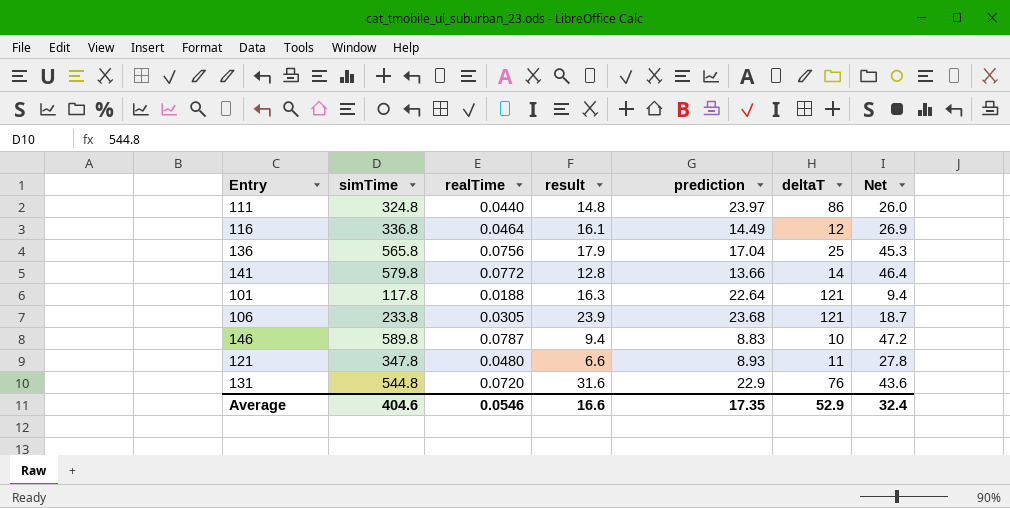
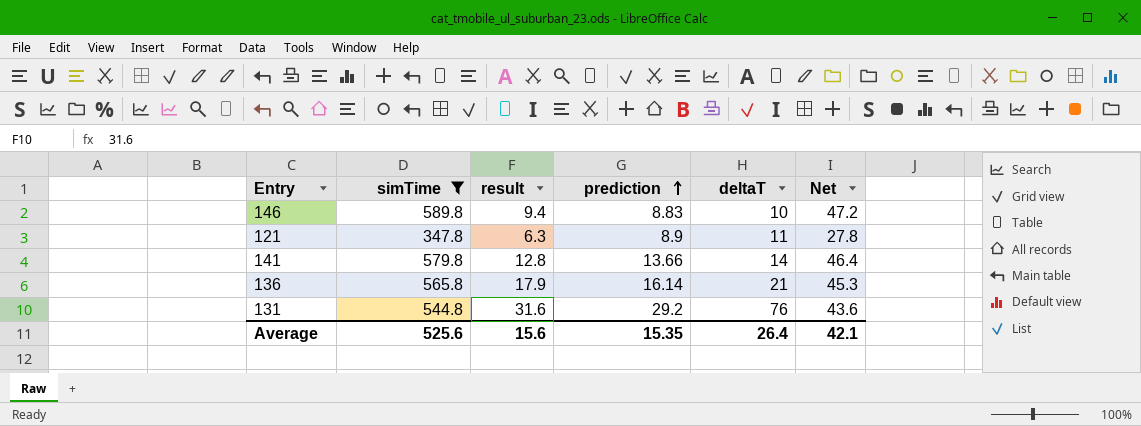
filter: none -> simTime >= 347.8
row order: none -> prediction ascending
column realTime | position: 3 -> none
121 | result: 6.6 -> 6.3
121 | prediction: 8.93 -> 8.9
136 | prediction: 17.04 -> 16.14
136 | deltaT: 25 -> 21
131 | prediction: 22.9 -> 29.2
Average | simTime: 404.6 -> 525.6
Average | result: 16.6 -> 15.6
Average | prediction: 17.35 -> 15.35
Average | deltaT: 52.9 -> 26.4
Average | Net: 32.4 -> 42.1

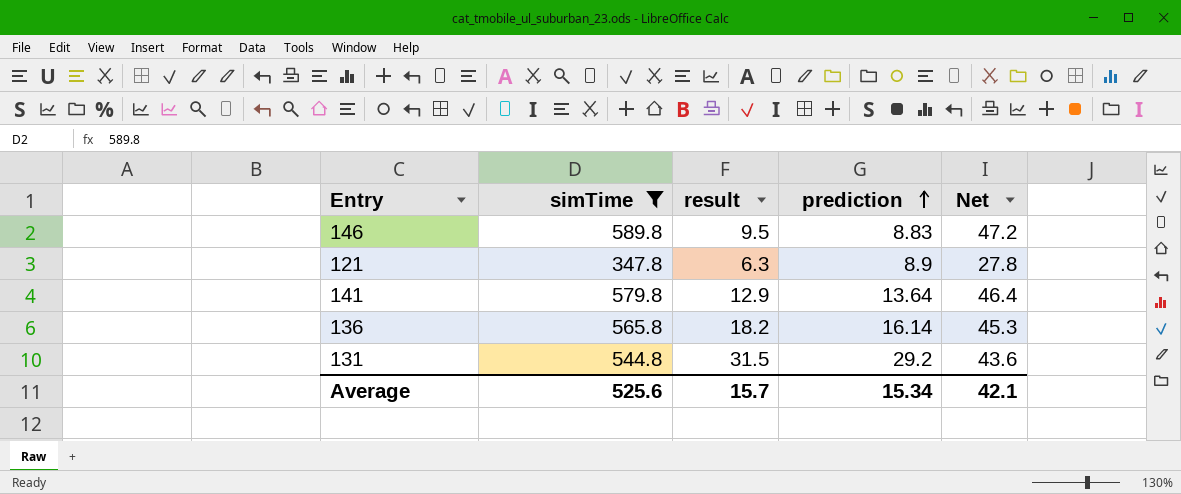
column deltaT | position: 5 -> none
146 | result: 9.4 -> 9.5
141 | result: 12.8 -> 12.9
141 | prediction: 13.66 -> 13.64
136 | result: 17.9 -> 18.2
131 | result: 31.6 -> 31.5
Average | result: 15.6 -> 15.7
Average | prediction: 15.35 -> 15.34

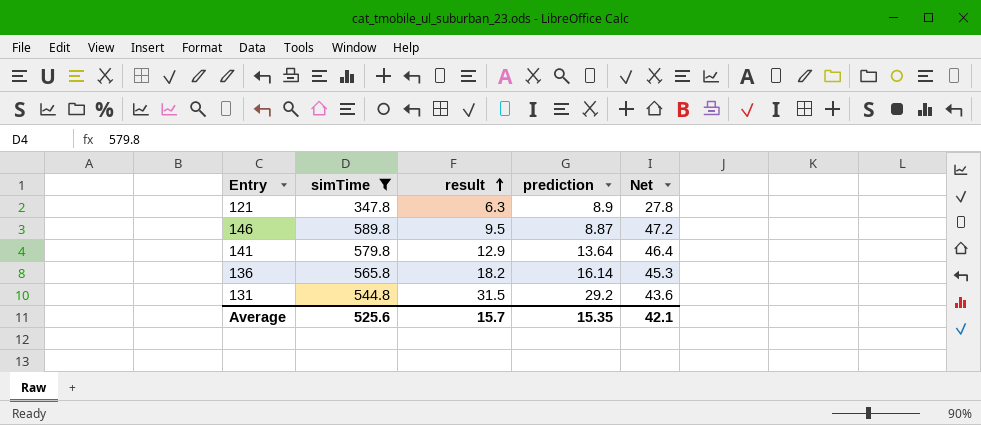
row order: prediction ascending -> result ascending
146 | prediction: 8.83 -> 8.87
Average | prediction: 15.34 -> 15.35

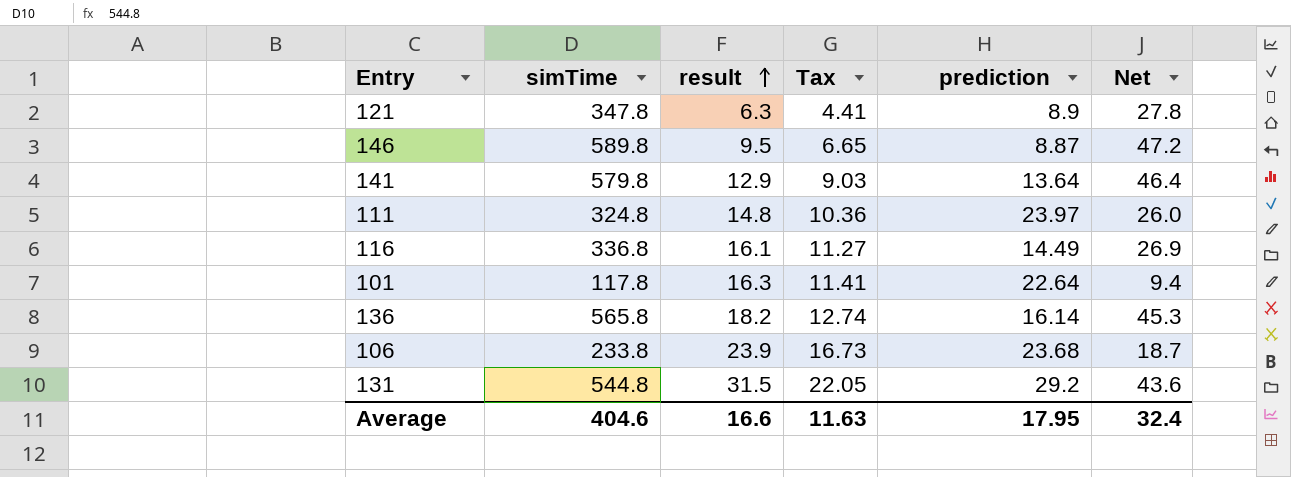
filter: simTime >= 347.8 -> none
column Tax | formula: none -> [result] * 0.7
Average | simTime: 525.6 -> 404.6
Average | result: 15.7 -> 16.6
Average | prediction: 15.35 -> 17.95
Average | Net: 42.1 -> 32.4

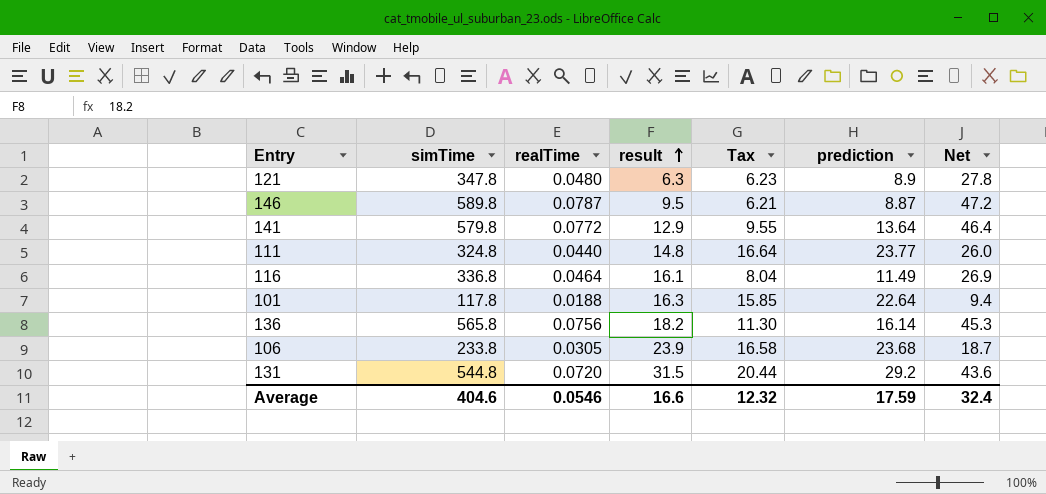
column realTime | position: none -> 3
column Tax | formula: [result] * 0.7 -> [prediction] * 0.7
111 | prediction: 23.97 -> 23.77
116 | prediction: 14.49 -> 11.49
Average | Tax: 11.63 -> 12.32
Average | prediction: 17.95 -> 17.59

